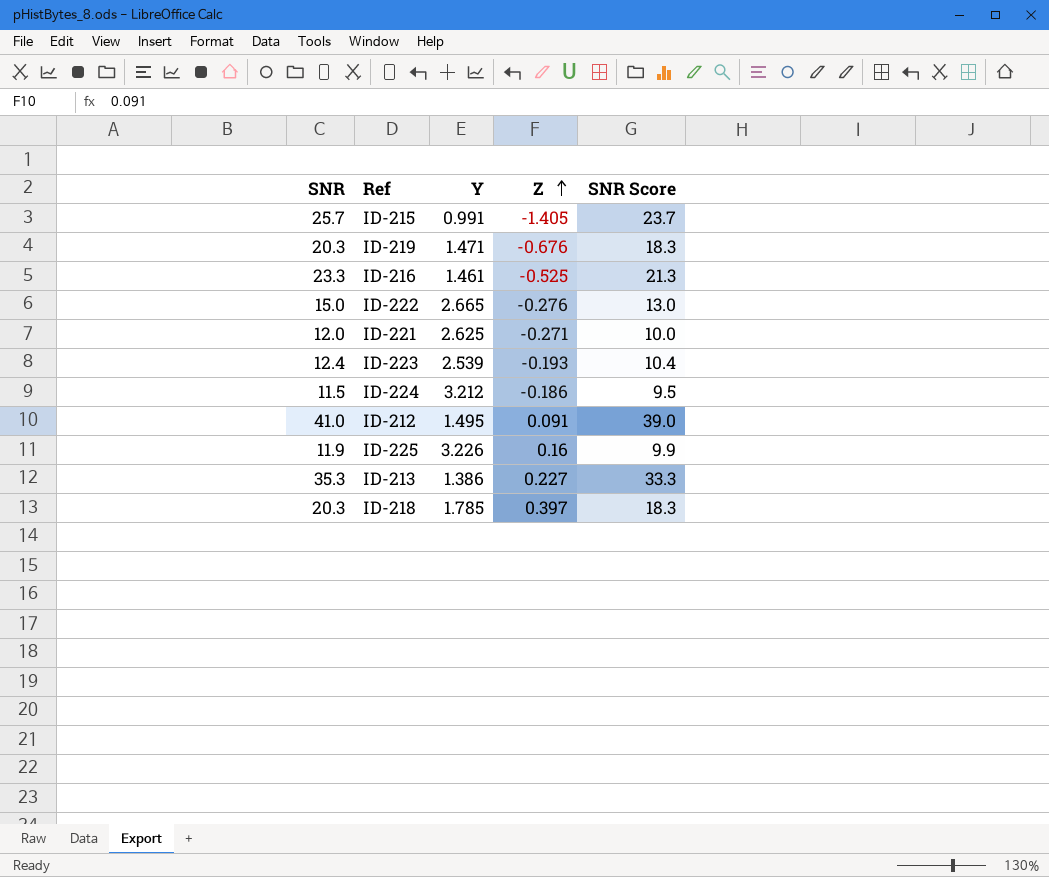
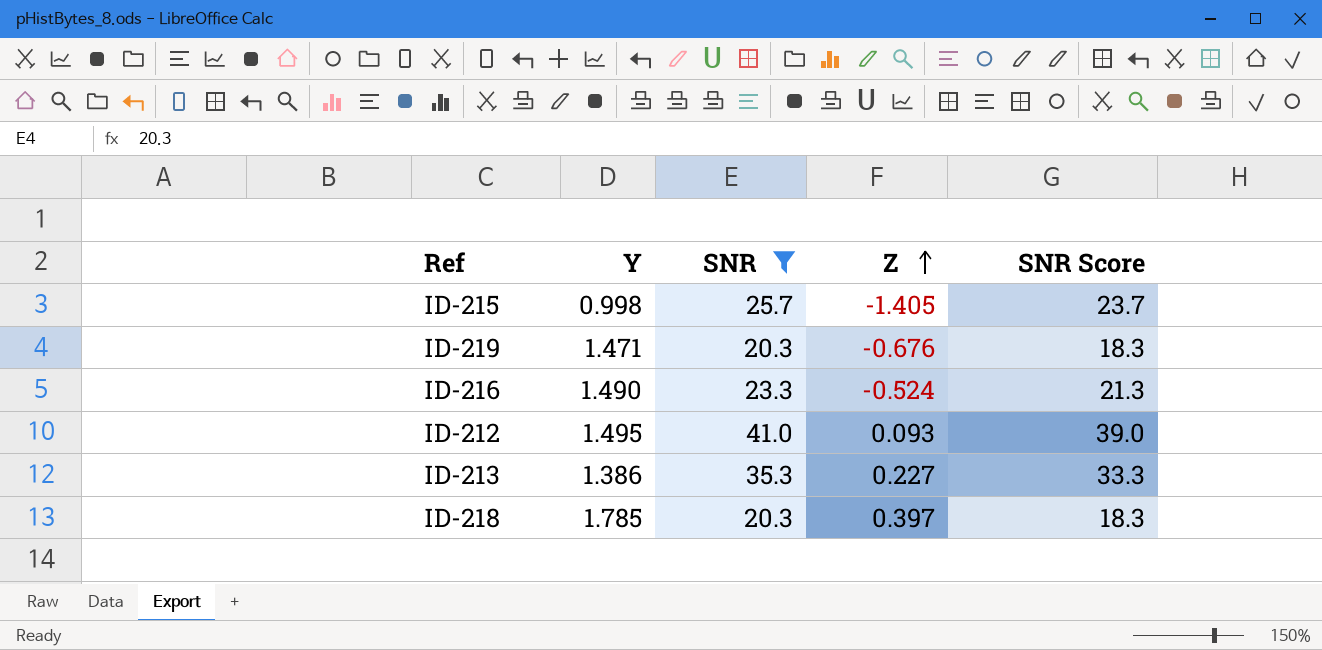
filter: none -> SNR >= 20.3
column SNR | position: 1 -> 3
ID-215 | Y: 0.991 -> 0.998
ID-216 | Y: 1.461 -> 1.490
ID-216 | Z: -0.525 -> -0.524
ID-212 | Z: 0.091 -> 0.093

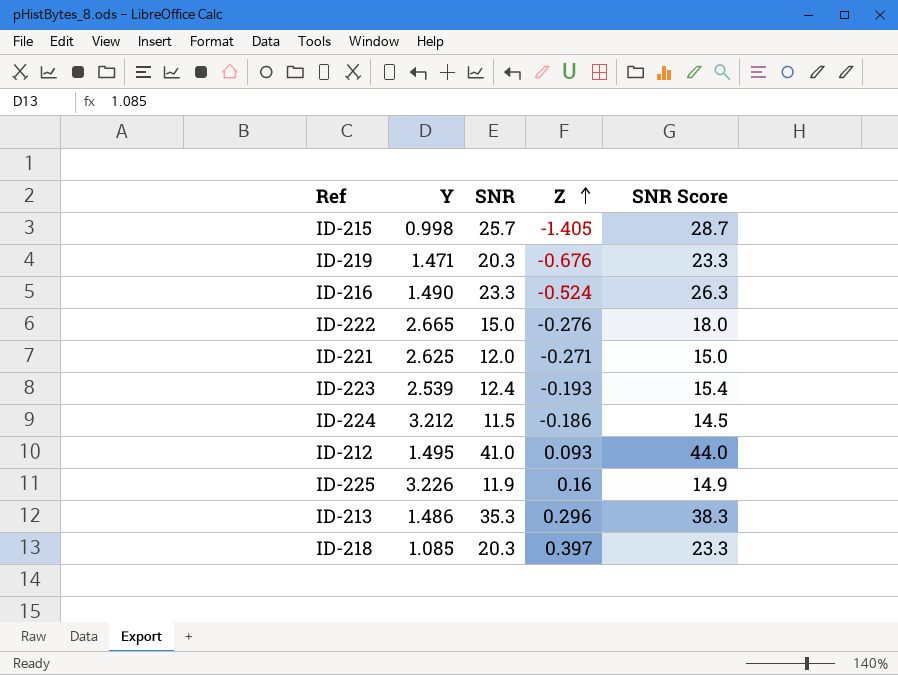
filter: SNR >= 20.3 -> none
column SNR Score | formula: [SNR] - 2 -> [SNR] + 3
ID-213 | Y: 1.386 -> 1.486
ID-213 | Z: 0.227 -> 0.296
ID-218 | Y: 1.785 -> 1.085

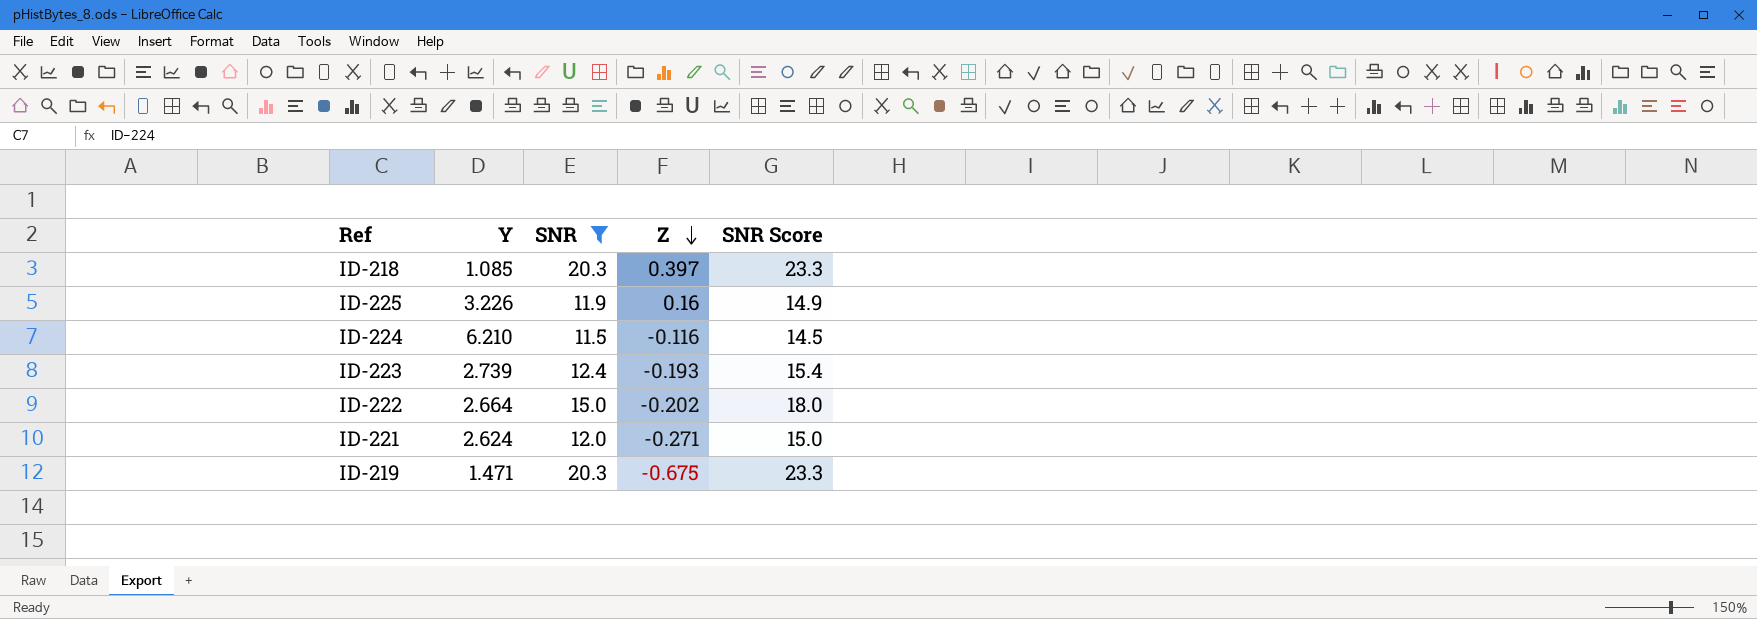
filter: none -> SNR <= 20.3
row order: Z ascending -> Z descending
ID-224 | Y: 3.212 -> 6.210
ID-224 | Z: -0.186 -> -0.116
ID-223 | Y: 2.539 -> 2.739
ID-222 | Y: 2.665 -> 2.664
ID-222 | Z: -0.276 -> -0.202
ID-221 | Y: 2.625 -> 2.624
ID-219 | Z: -0.676 -> -0.675

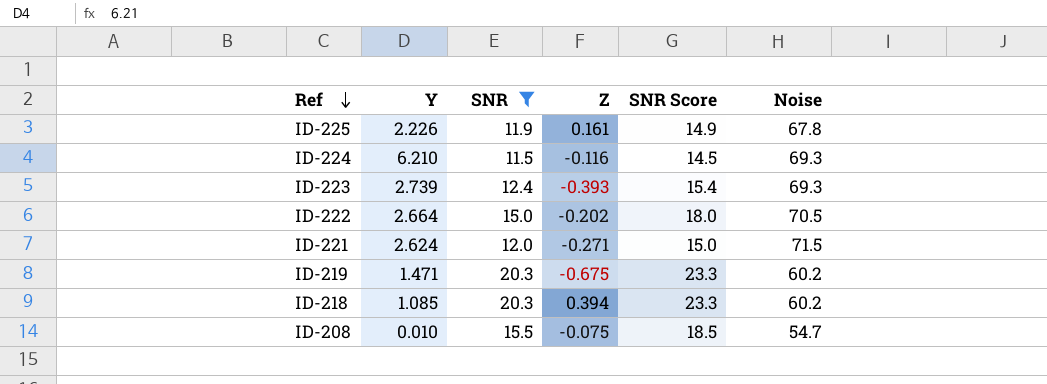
row order: Z descending -> Ref descending
column Noise | position: none -> 6
ID-225 | Y: 3.226 -> 2.226
ID-225 | Z: 0.16 -> 0.161
ID-223 | Z: -0.193 -> -0.393
ID-218 | Z: 0.397 -> 0.394
row ID-208: none -> 0.010 | 15.5 | -0.075 | 18.5 | 54.7

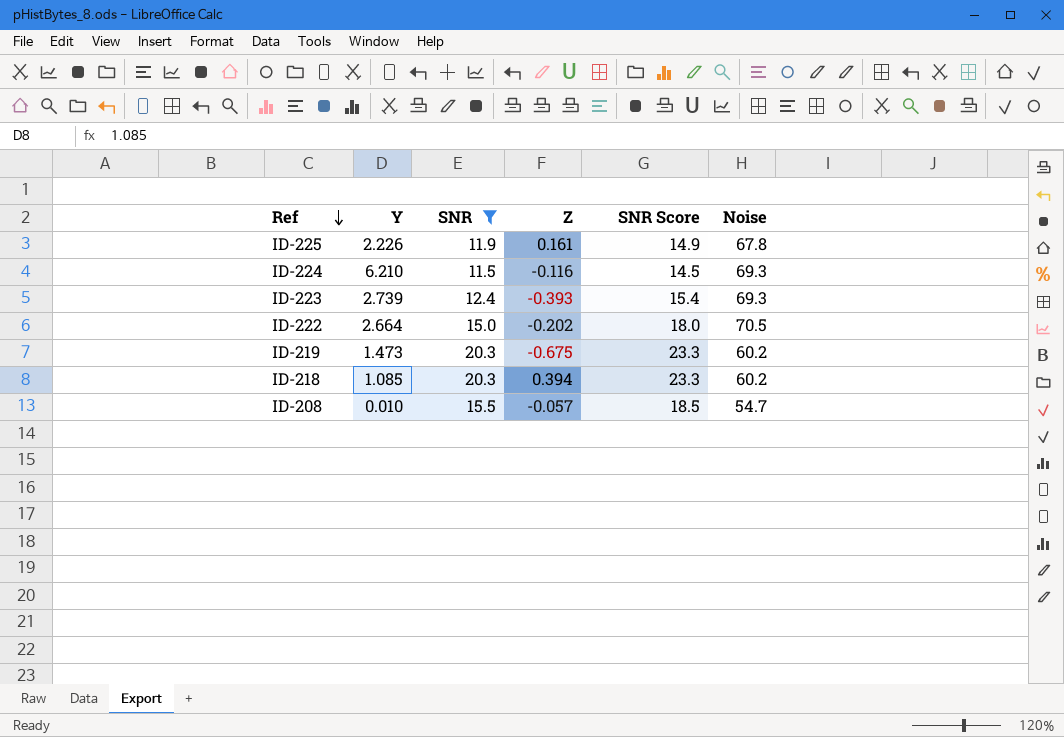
row ID-221: 2.624 | 12.0 | -0.271 | 15.0 | 71.5 -> none
ID-219 | Y: 1.471 -> 1.473
ID-208 | Z: -0.075 -> -0.057

